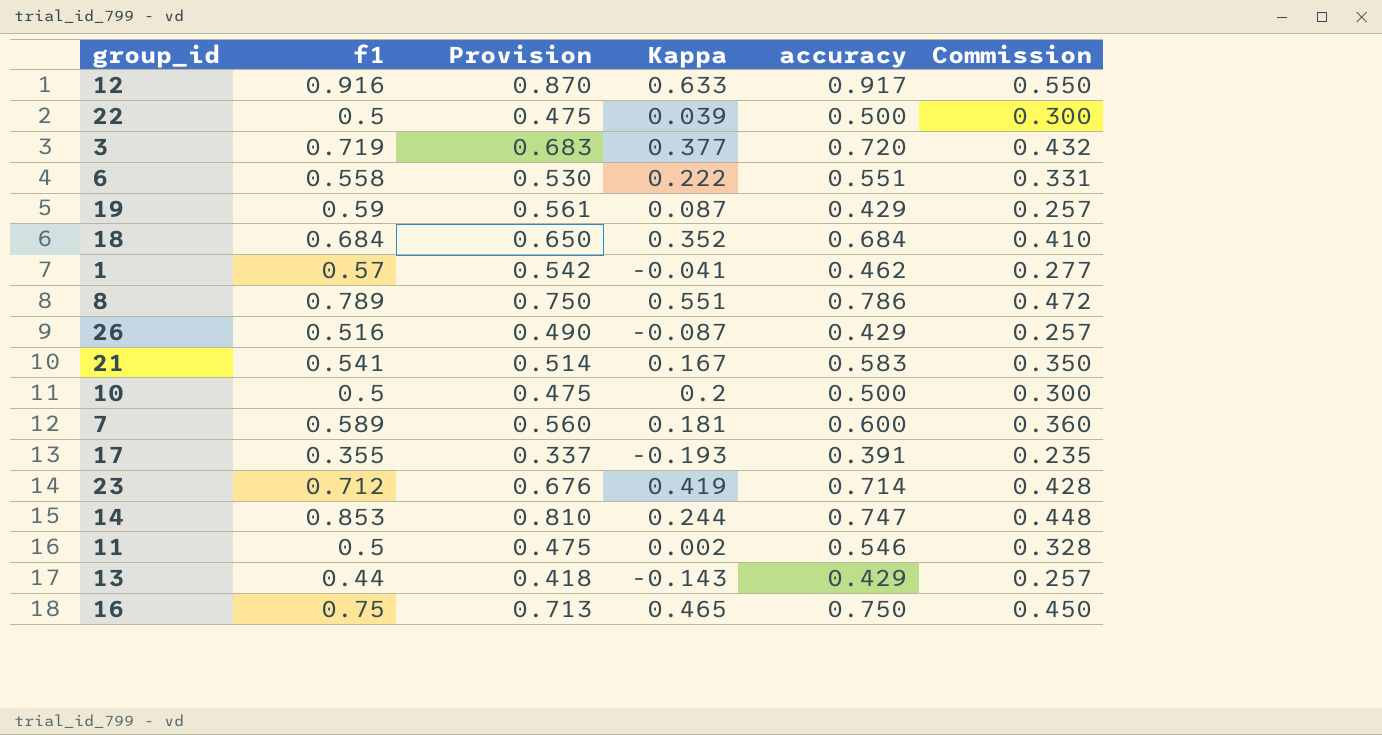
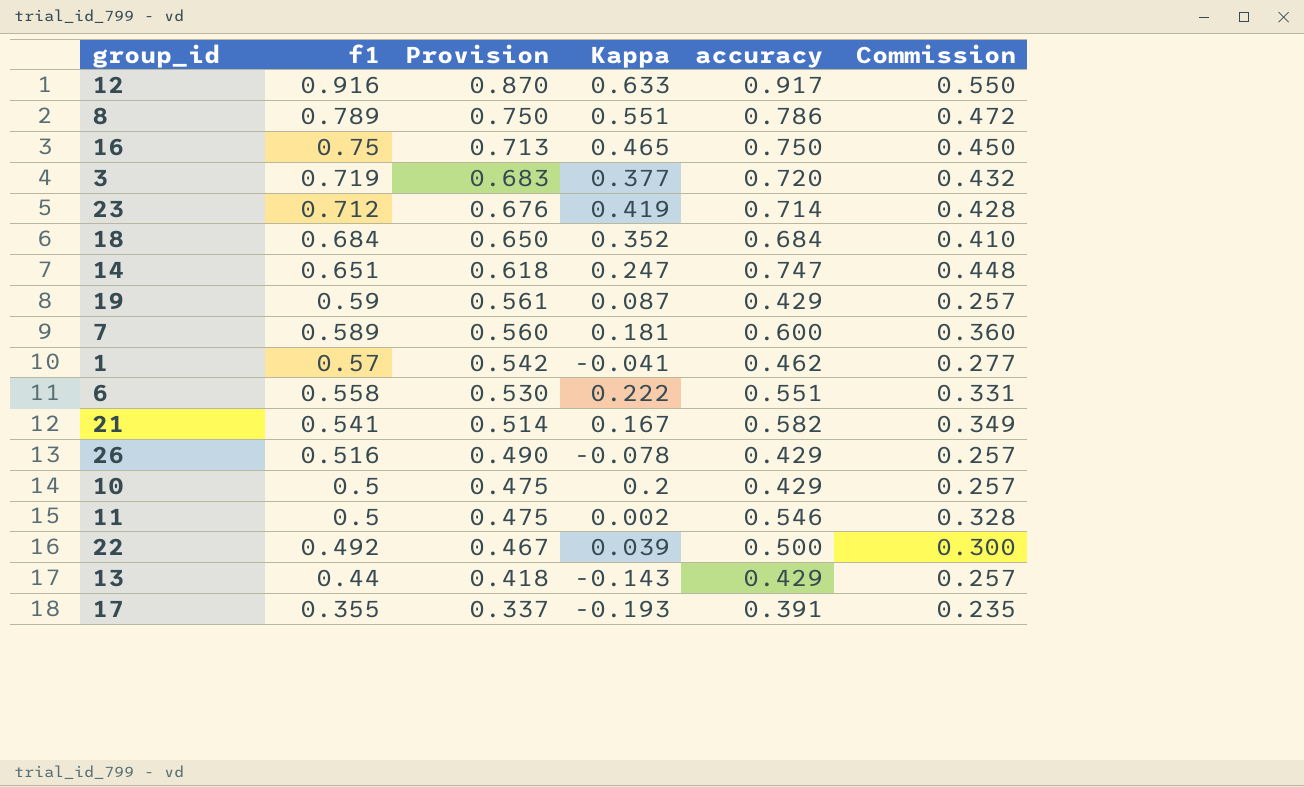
row order: none -> f1 descending
14 | f1: 0.853 -> 0.651
14 | Provision: 0.810 -> 0.618
14 | Kappa: 0.244 -> 0.247
21 | accuracy: 0.583 -> 0.582
21 | Commission: 0.350 -> 0.349
26 | Kappa: -0.087 -> -0.078
10 | accuracy: 0.500 -> 0.429
10 | Commission: 0.300 -> 0.257
22 | f1: 0.5 -> 0.492
22 | Provision: 0.475 -> 0.467

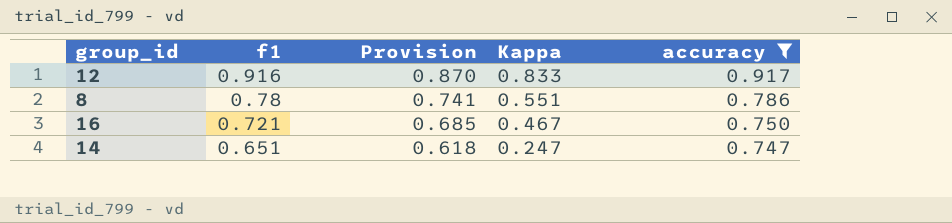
filter: none -> accuracy >= 0.747
column Commission | formula: [accuracy] * 0.6 -> none
12 | Kappa: 0.633 -> 0.833
8 | f1: 0.789 -> 0.78
8 | Provision: 0.750 -> 0.741
16 | f1: 0.75 -> 0.721
16 | Provision: 0.713 -> 0.685
16 | Kappa: 0.465 -> 0.467

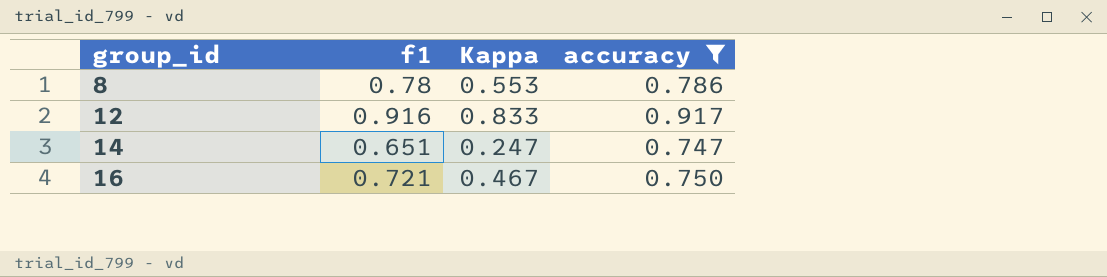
row order: f1 descending -> group_id ascending
column Provision | formula: [f1] * 0.95 -> none
8 | Kappa: 0.551 -> 0.553

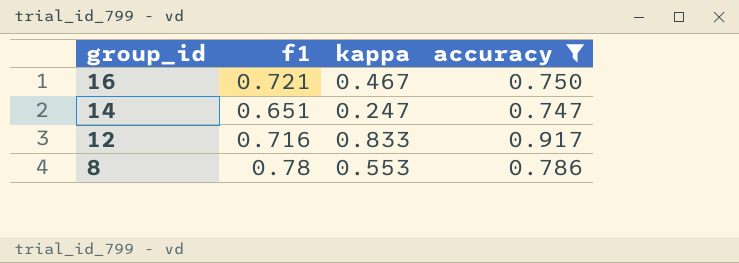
row order: group_id ascending -> group_id descending
column name: Kappa -> kappa
12 | f1: 0.916 -> 0.716

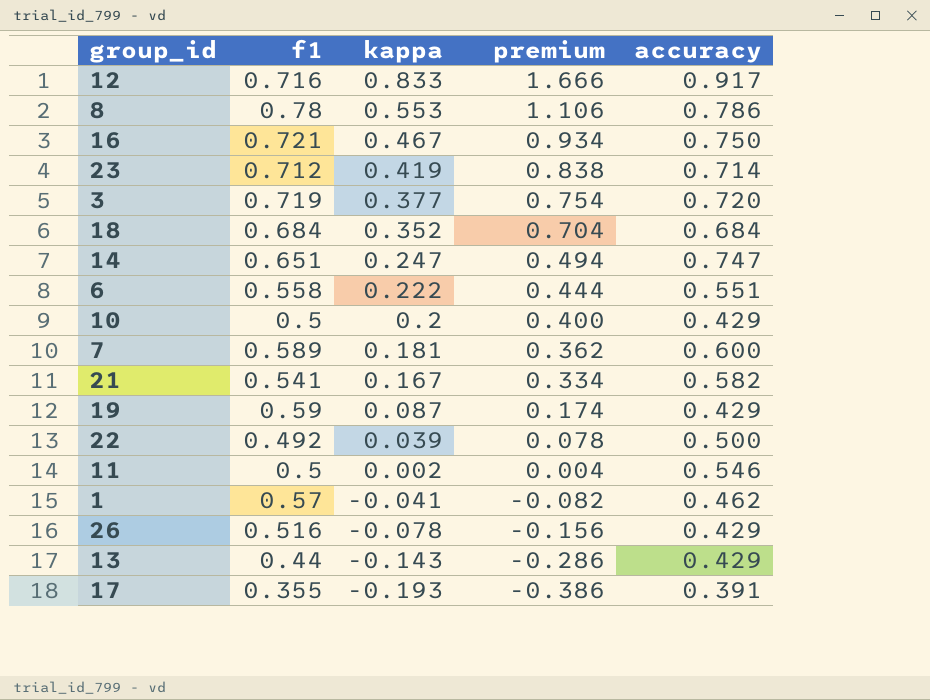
filter: accuracy >= 0.747 -> none
row order: group_id descending -> kappa descending
column premium | formula: none -> [kappa] * 2

